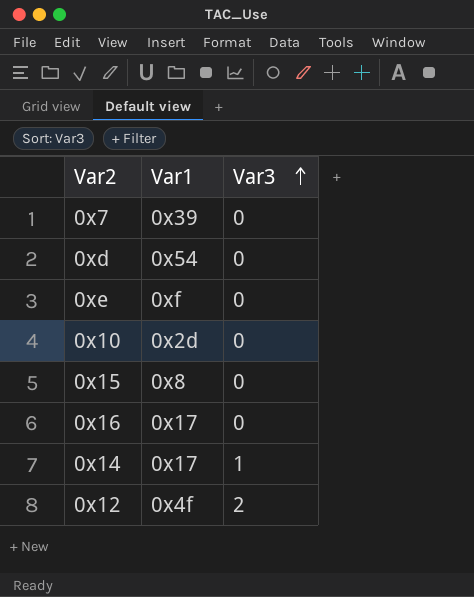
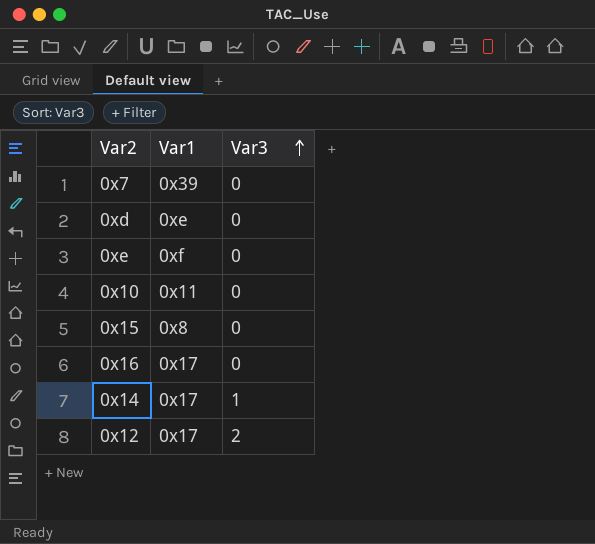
0xd | Var1: 0x54 -> 0xe
0x10 | Var1: 0x2d -> 0x11
0x12 | Var1: 0x4f -> 0x17

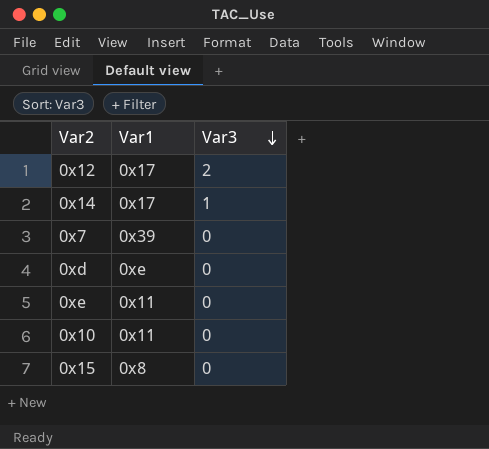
row order: Var3 ascending -> Var3 descending
row 0x16: 0x17 | 0 -> none
0xe | Var1: 0xf -> 0x11

